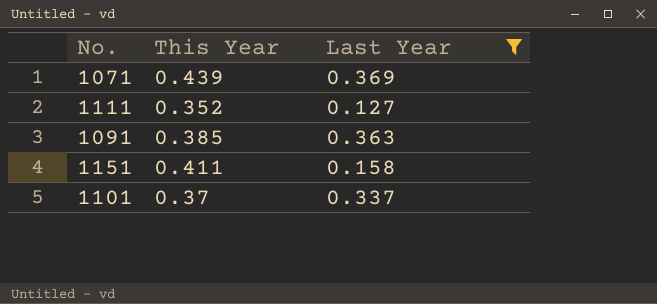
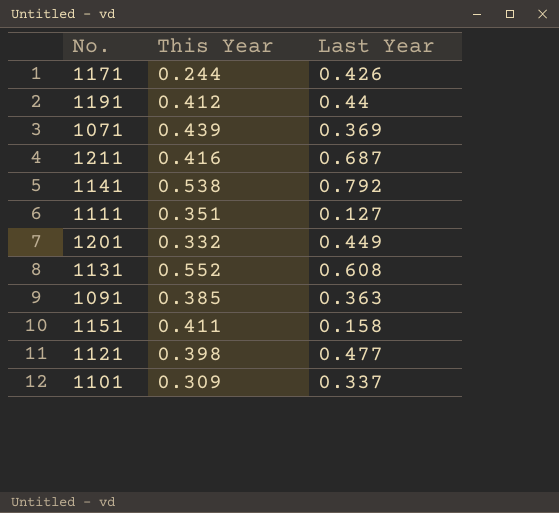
filter: Last Year <= 0.369 -> none
1111 | This Year: 0.352 -> 0.351
1101 | This Year: 0.37 -> 0.309

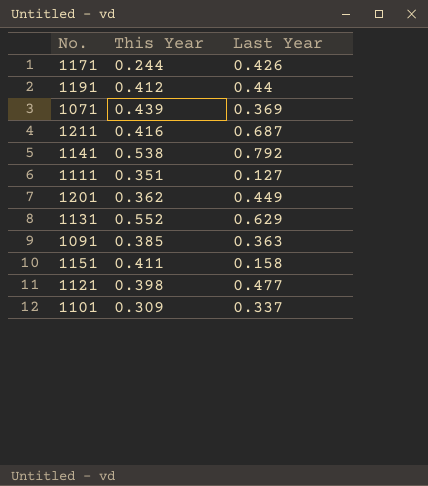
1201 | This Year: 0.332 -> 0.362
1131 | Last Year: 0.608 -> 0.629

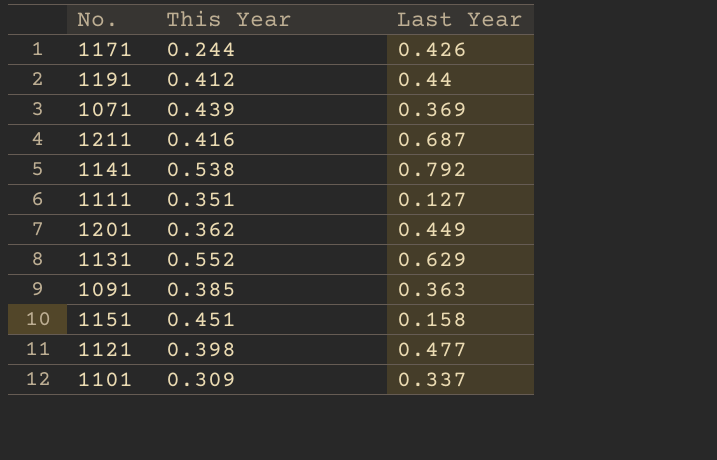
1151 | This Year: 0.411 -> 0.451

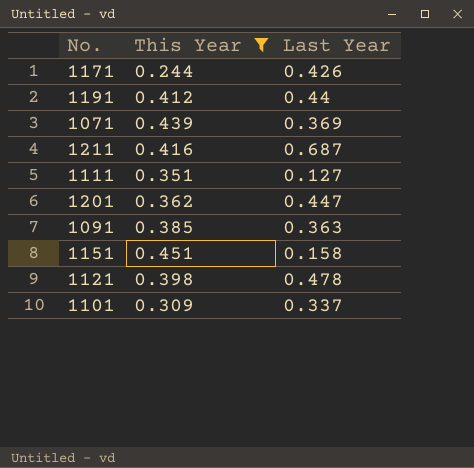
filter: none -> This Year <= 0.451
1201 | Last Year: 0.449 -> 0.447
1121 | Last Year: 0.477 -> 0.478

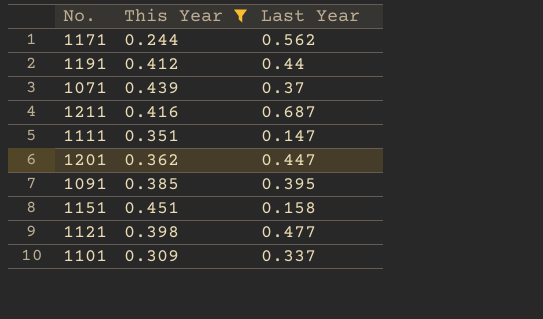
1171 | Last Year: 0.426 -> 0.562
1071 | Last Year: 0.369 -> 0.37
1111 | Last Year: 0.127 -> 0.147
1091 | Last Year: 0.363 -> 0.395
1121 | Last Year: 0.478 -> 0.477

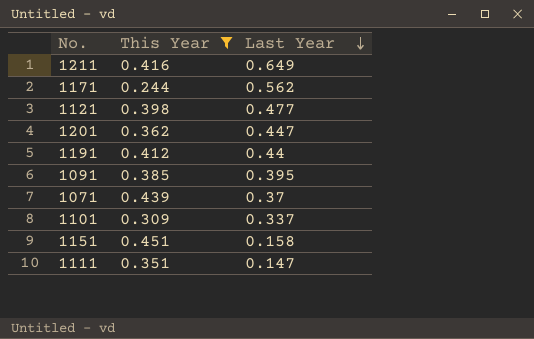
row order: none -> Last Year descending
1211 | Last Year: 0.687 -> 0.649

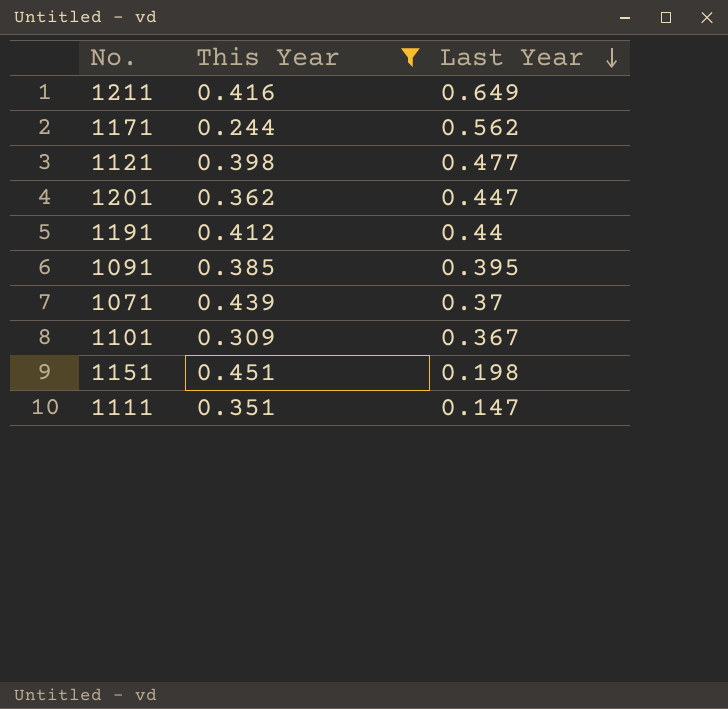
1101 | Last Year: 0.337 -> 0.367
1151 | Last Year: 0.158 -> 0.198

